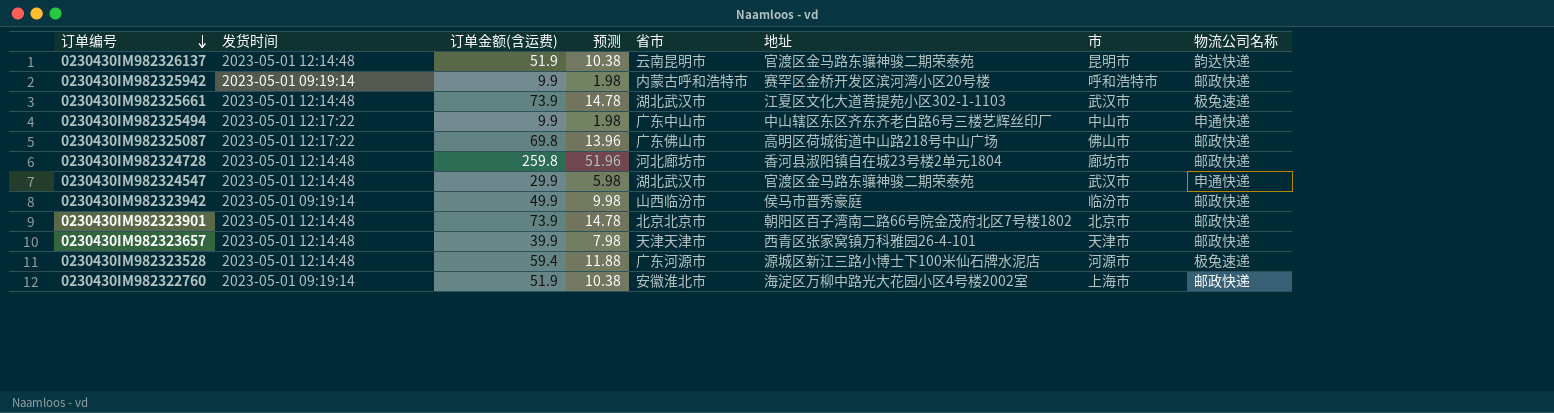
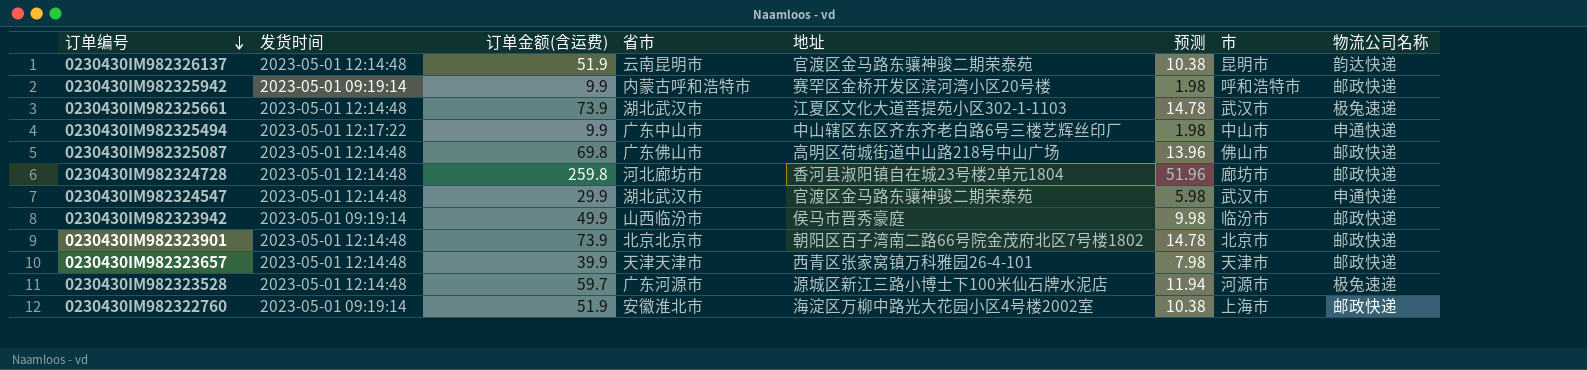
column 预测 | position: 4 -> 6
0230430IM982325087 | 发货时间: 2023-05-01 12:17:22 -> 2023-05-01 12:14:48
0230430IM982323528 | 订单金额(含运费): 59.4 -> 59.7
0230430IM982323528 | 预测: 11.88 -> 11.94

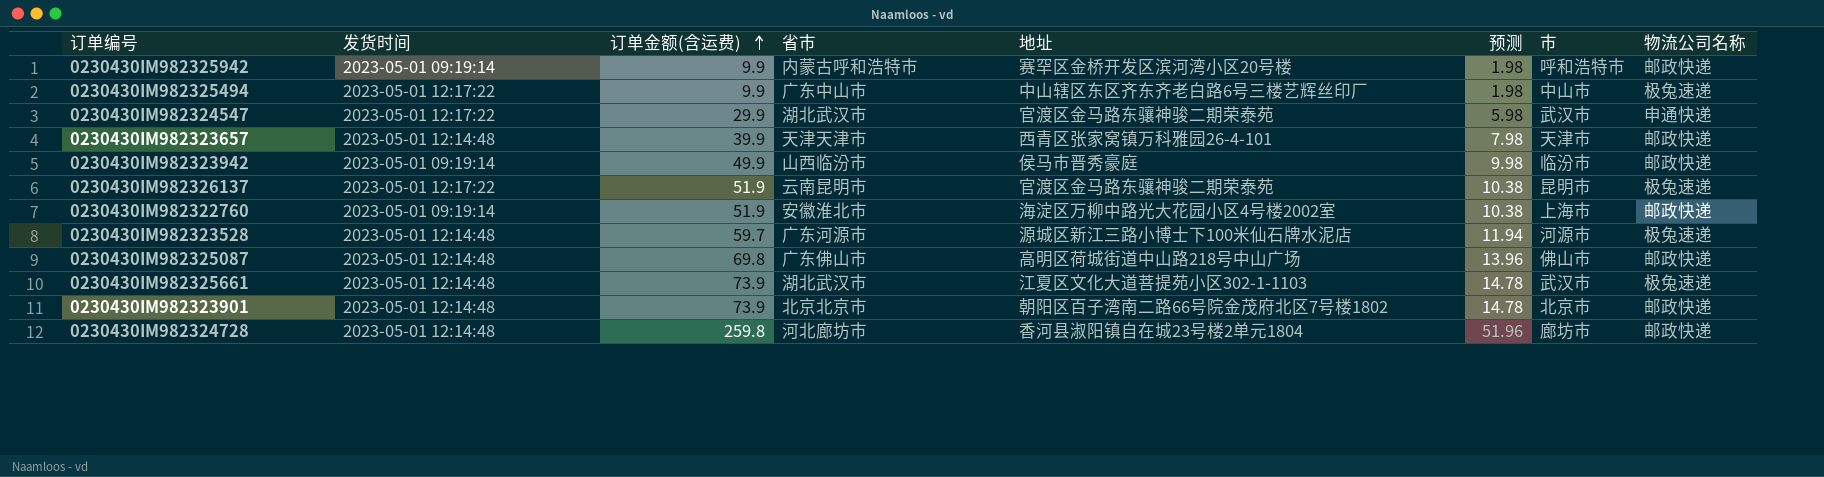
row order: 订单编号 descending -> 订单金额(含运费) ascending
0230430IM982325494 | 物流公司名称: 申通快递 -> 极兔速递
0230430IM982324547 | 发货时间: 2023-05-01 12:14:48 -> 2023-05-01 12:17:22
0230430IM982326137 | 发货时间: 2023-05-01 12:14:48 -> 2023-05-01 12:17:22
0230430IM982326137 | 物流公司名称: 韵达快递 -> 极兔速递

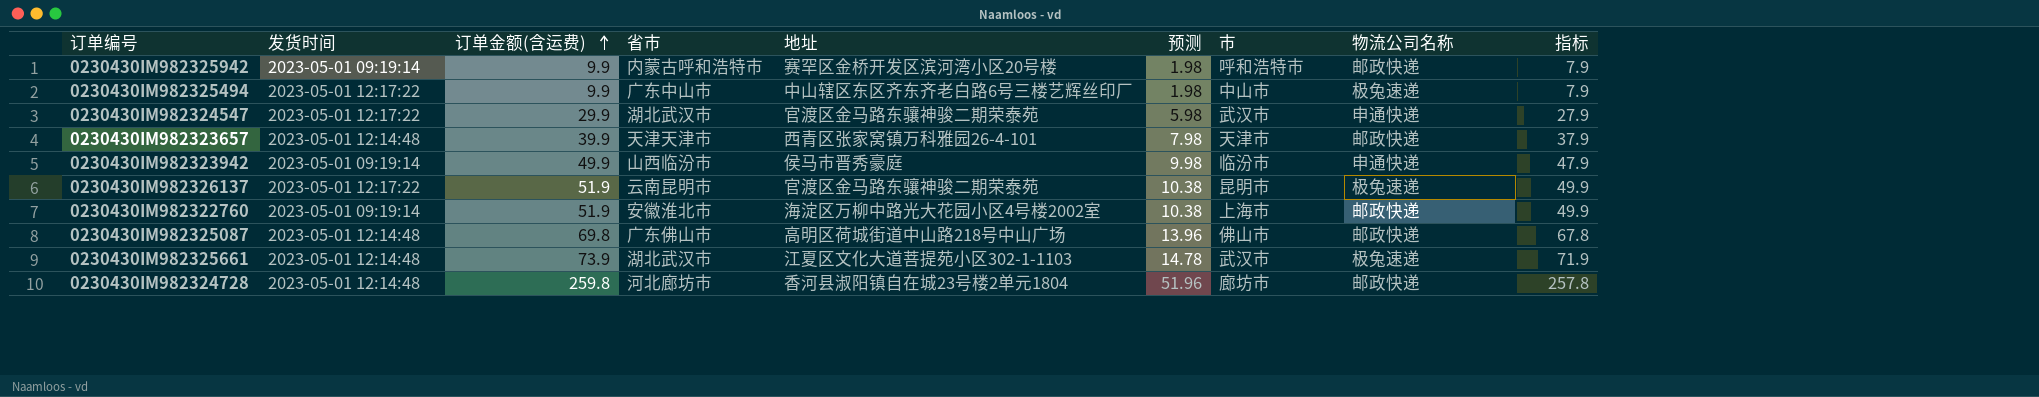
column 指标 | formula: none -> [订单金额(含运费)] - 2
row 0230430IM982323528: 2023-05-01 12:14:48 | 59.7 | 广东河源市 | 源城区新江三路小博士下100米仙石牌水泥店 | 11.94 | 河源市 | 极兔速递 -> none
row 0230430IM982323901: 2023-05-01 12:14:48 | 73.9 | 北京北京市 | 朝阳区百子湾南二路66号院金茂府北区7号楼1802 | 14.78 | 北京市 | 邮政快递 -> none
0230430IM982323942 | 物流公司名称: 邮政快递 -> 申通快递

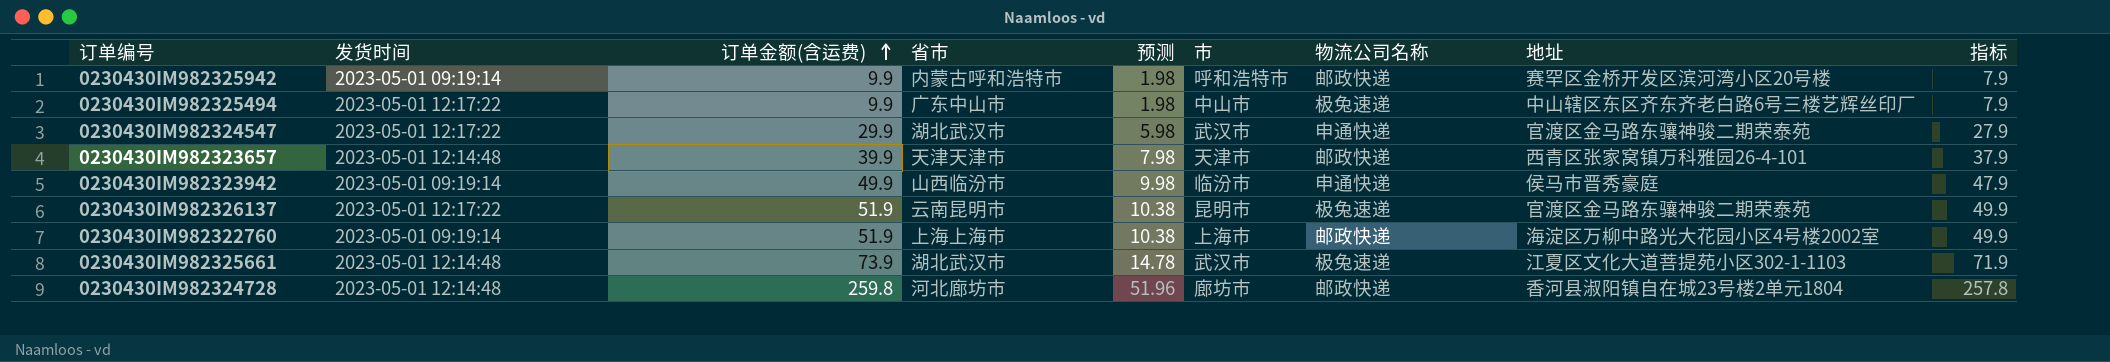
column 地址 | position: 5 -> 8
row 0230430IM982325087: 2023-05-01 12:14:48 | 69.8 | 广东佛山市 | 高明区荷城街道中山路218号中山广场 | 13.96 | 佛山市 | 邮政快递 | 67.8 -> none
0230430IM982322760 | 省市: 安徽淮北市 -> 上海上海市

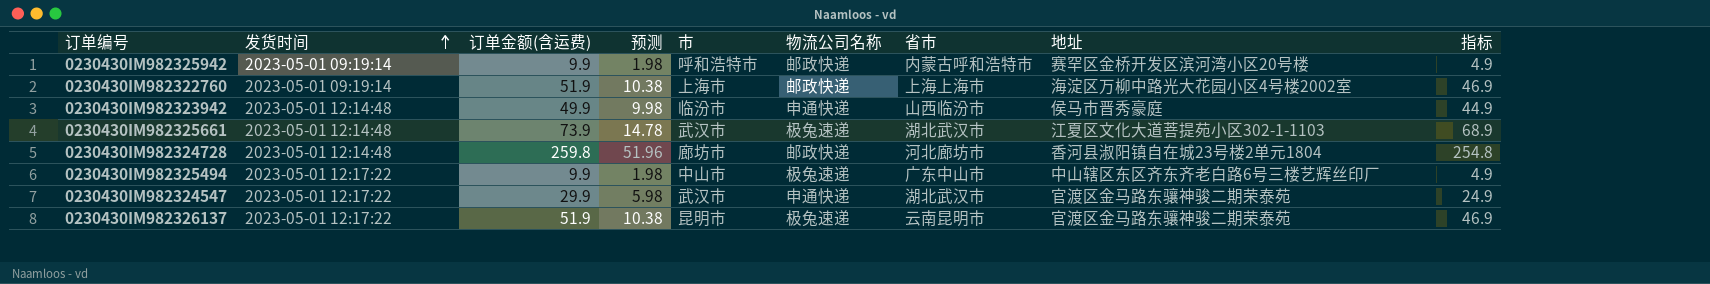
row order: 订单金额(含运费) ascending -> 发货时间 ascending
column 省市 | position: 4 -> 7
column 指标 | formula: [订单金额(含运费)] - 2 -> [订单金额(含运费)] - 5
row 0230430IM982323657: 2023-05-01 12:14:48 | 39.9 | 天津天津市 | 7.98 | 天津市 | 邮政快递 | 西青区张家窝镇万科雅园26-4-101 | 37.9 -> none
0230430IM982323942 | 发货时间: 2023-05-01 09:19:14 -> 2023-05-01 12:14:48

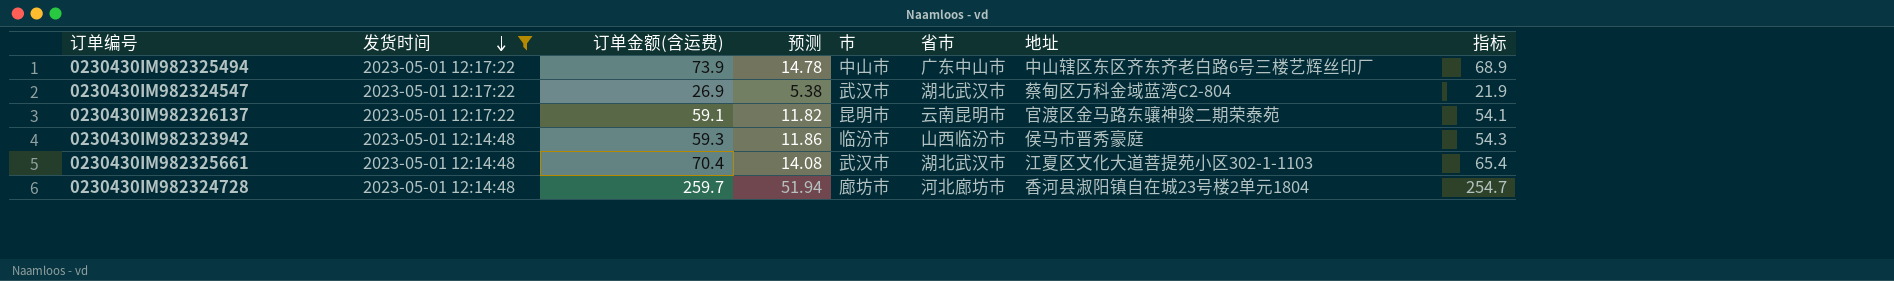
filter: none -> 发货时间 != 2023-05-01 09:19:14
row order: 发货时间 ascending -> 发货时间 descending
column 物流公司名称 | position: 6 -> none
0230430IM982325494 | 订单金额(含运费): 9.9 -> 73.9
0230430IM982325494 | 预测: 1.98 -> 14.78
0230430IM982325494 | 指标: 4.9 -> 68.9
0230430IM982324547 | 订单金额(含运费): 29.9 -> 26.9
0230430IM982324547 | 预测: 5.98 -> 5.38
0230430IM982324547 | 地址: 官渡区金马路东骧神骏二期荣泰苑 -> 蔡甸区万科金域蓝湾C2-804
0230430IM982324547 | 指标: 24.9 -> 21.9
0230430IM982326137 | 订单金额(含运费): 51.9 -> 59.1
0230430IM982326137 | 预测: 10.38 -> 11.82
0230430IM982326137 | 指标: 46.9 -> 54.1
0230430IM982323942 | 订单金额(含运费): 49.9 -> 59.3
0230430IM982323942 | 预测: 9.98 -> 11.86
0230430IM982323942 | 指标: 44.9 -> 54.3
0230430IM982325661 | 订单金额(含运费): 73.9 -> 70.4
0230430IM982325661 | 预测: 14.78 -> 14.08
0230430IM982325661 | 指标: 68.9 -> 65.4
0230430IM982324728 | 订单金额(含运费): 259.8 -> 259.7
0230430IM982324728 | 预测: 51.96 -> 51.94
0230430IM982324728 | 指标: 254.8 -> 254.7

